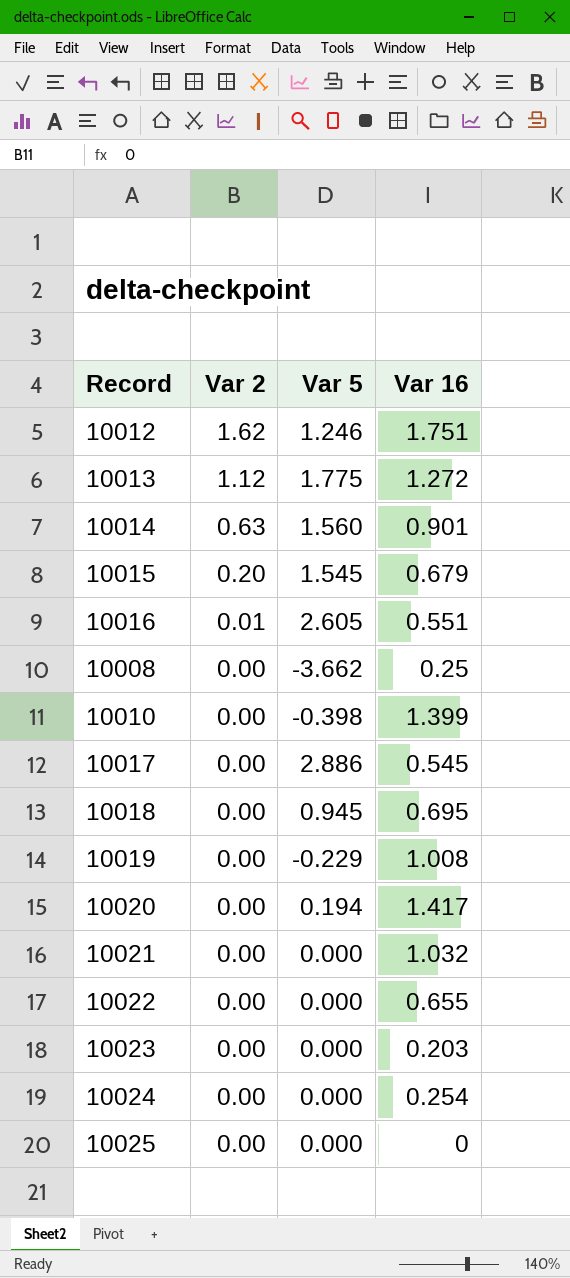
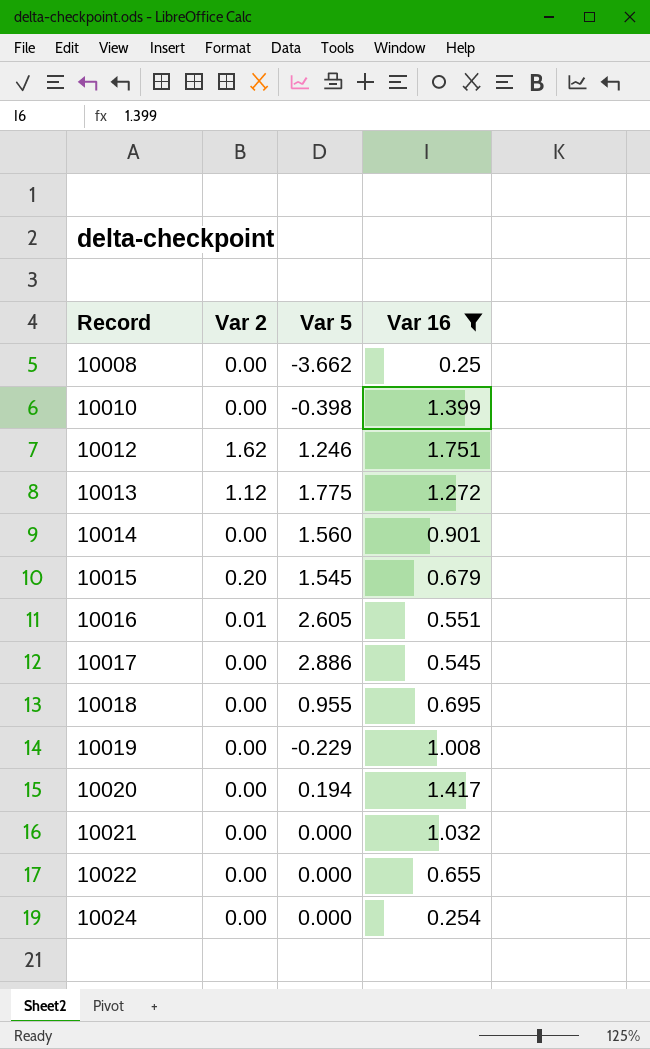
filter: none -> Var 16 >= 0.25
row order: Var 2 descending -> Record ascending
10014 | Var 2: 0.63 -> 0.00
10018 | Var 5: 0.945 -> 0.955

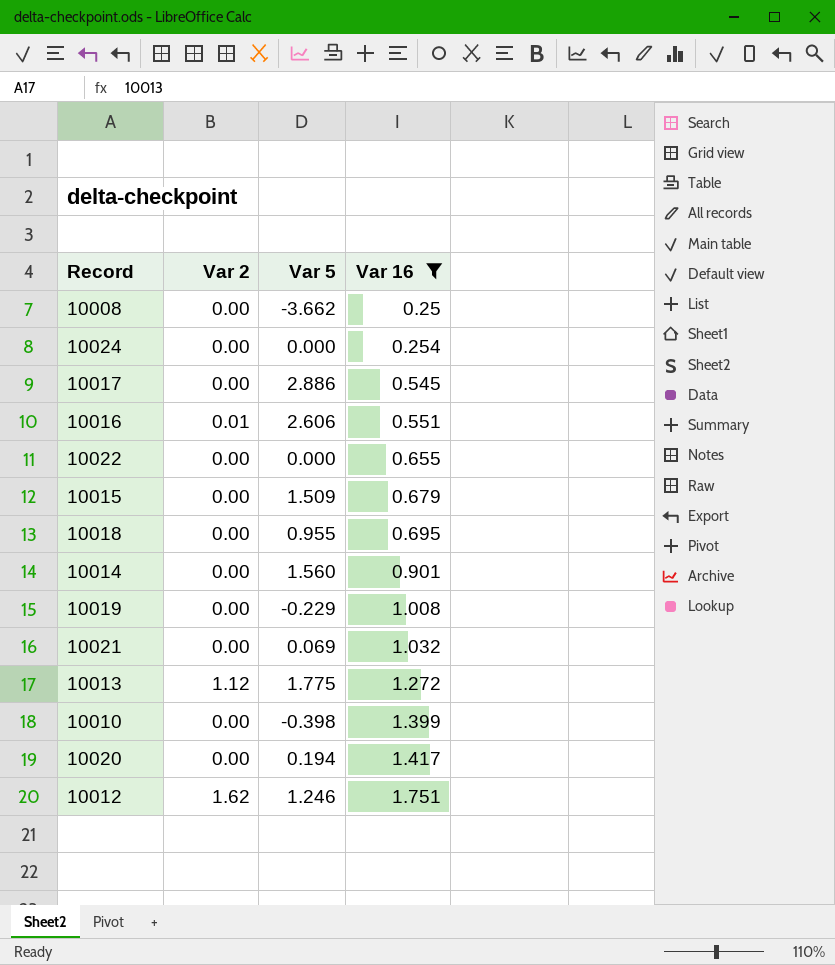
row order: Record ascending -> Var 16 ascending
10016 | Var 5: 2.605 -> 2.606
10015 | Var 2: 0.20 -> 0.00
10015 | Var 5: 1.545 -> 1.509
10021 | Var 5: 0.000 -> 0.069

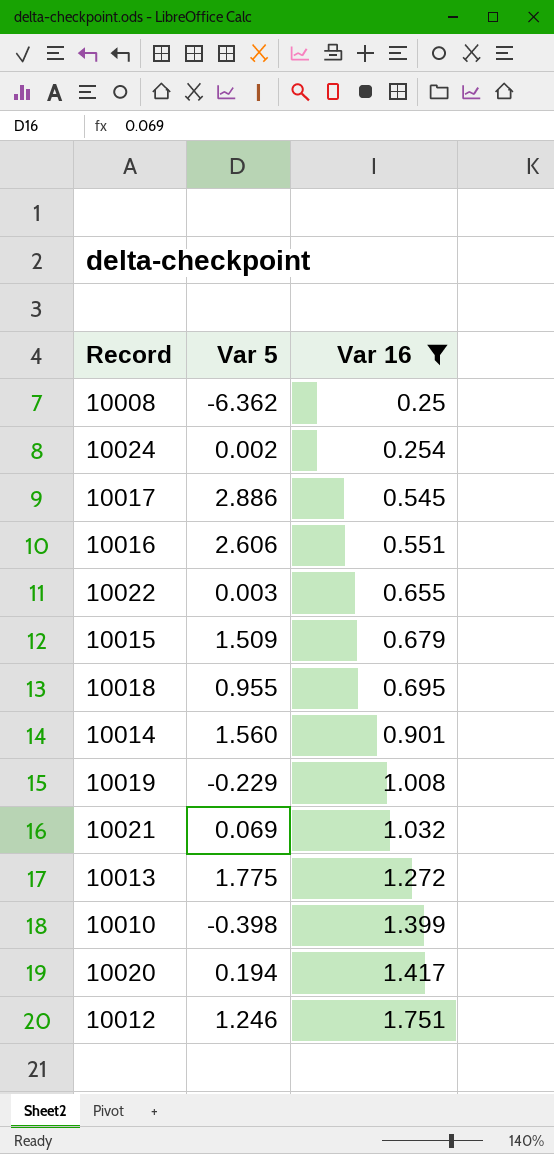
column Var 2 | position: 2 -> none
10008 | Var 5: -3.662 -> -6.362
10024 | Var 5: 0.000 -> 0.002
10022 | Var 5: 0.000 -> 0.003

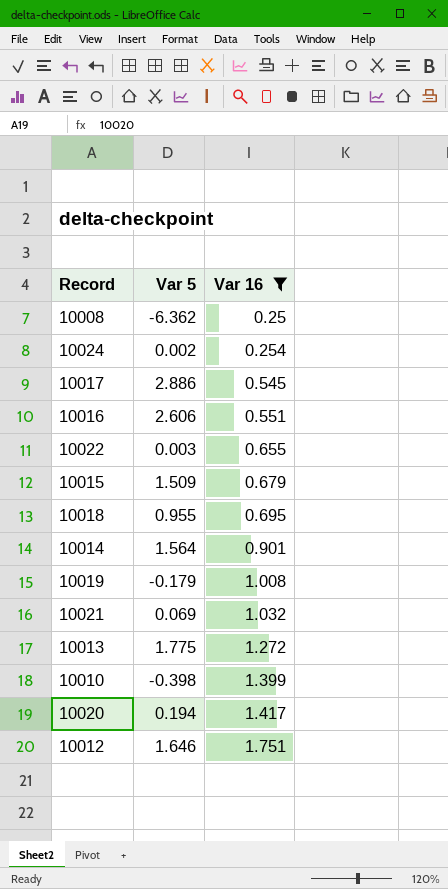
10014 | Var 5: 1.560 -> 1.564
10019 | Var 5: -0.229 -> -0.179
10012 | Var 5: 1.246 -> 1.646

